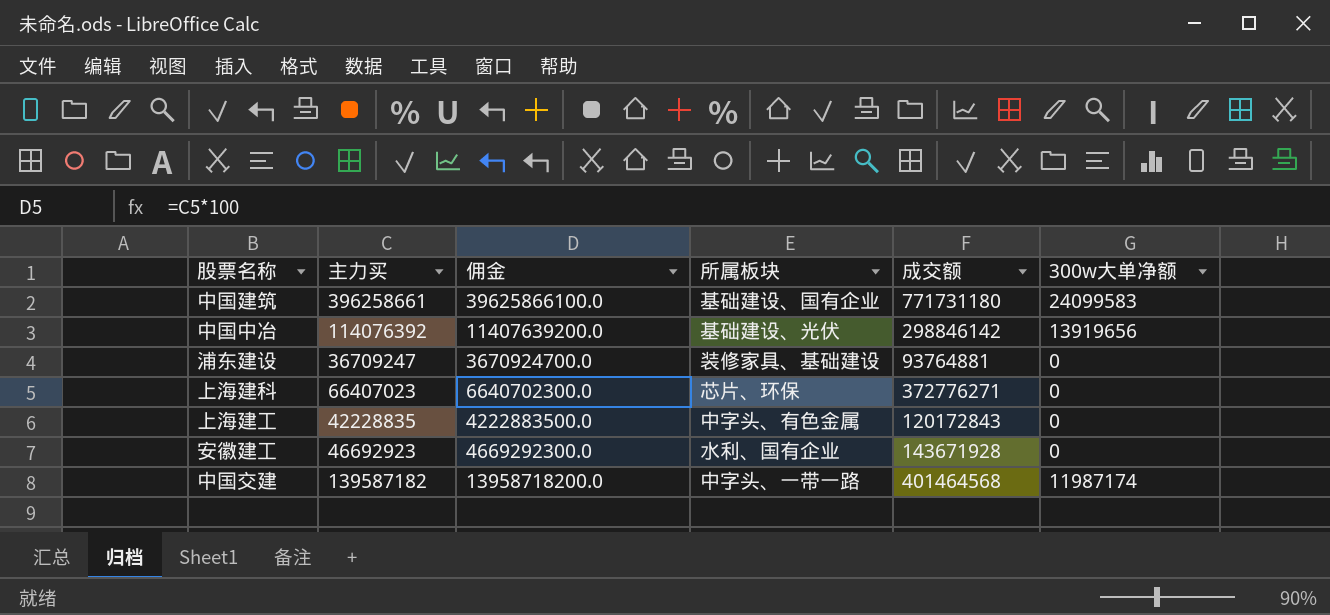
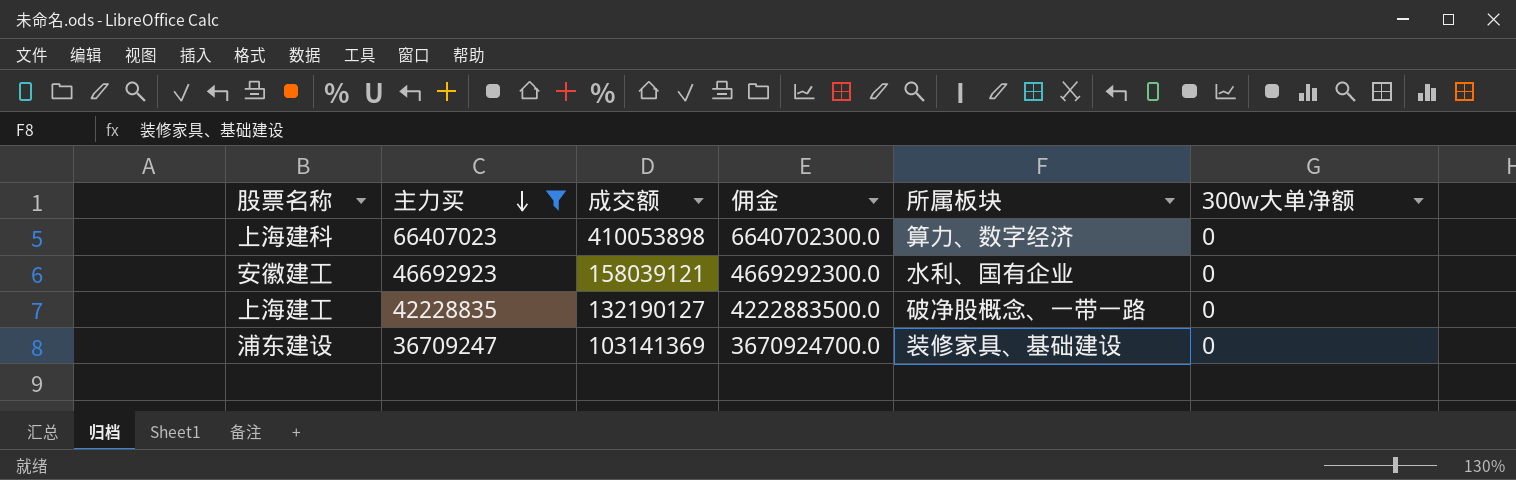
filter: none -> 主力买 <= 66407023
row order: none -> 主力买 descending
column 成交额 | position: 5 -> 3
上海建科 | 成交额: 372776271 -> 410053898
上海建科 | 所属板块: 芯片、环保 -> 算力、数字经济
安徽建工 | 成交额: 143671928 -> 158039121
上海建工 | 成交额: 120172843 -> 132190127
上海建工 | 所属板块: 中字头、有色金属 -> 破净股概念、一带一路
浦东建设 | 成交额: 93764881 -> 103141369

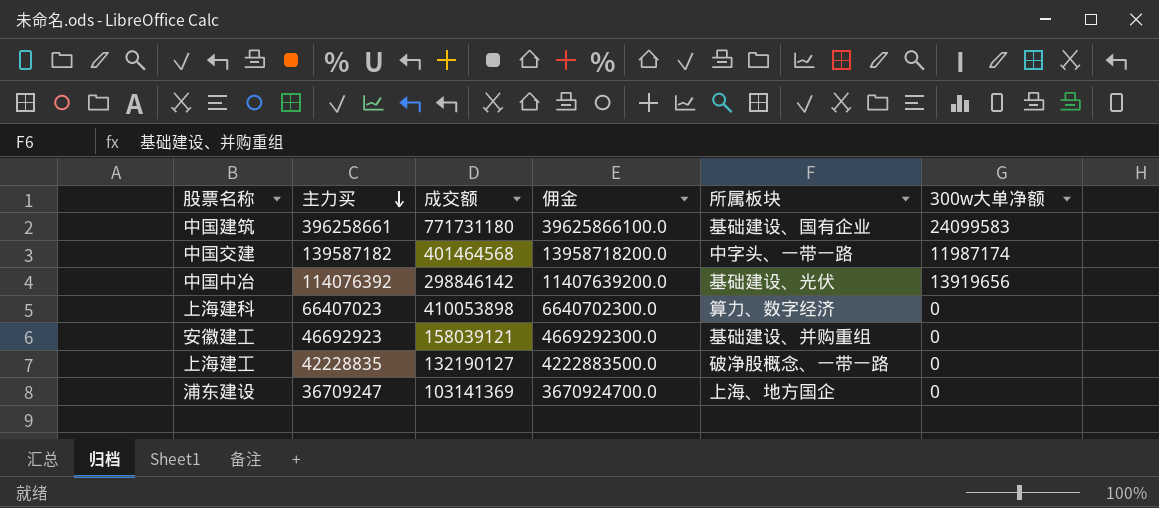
filter: 主力买 <= 66407023 -> none
安徽建工 | 所属板块: 水利、国有企业 -> 基础建设、并购重组
浦东建设 | 所属板块: 装修家具、基础建设 -> 上海、地方国企

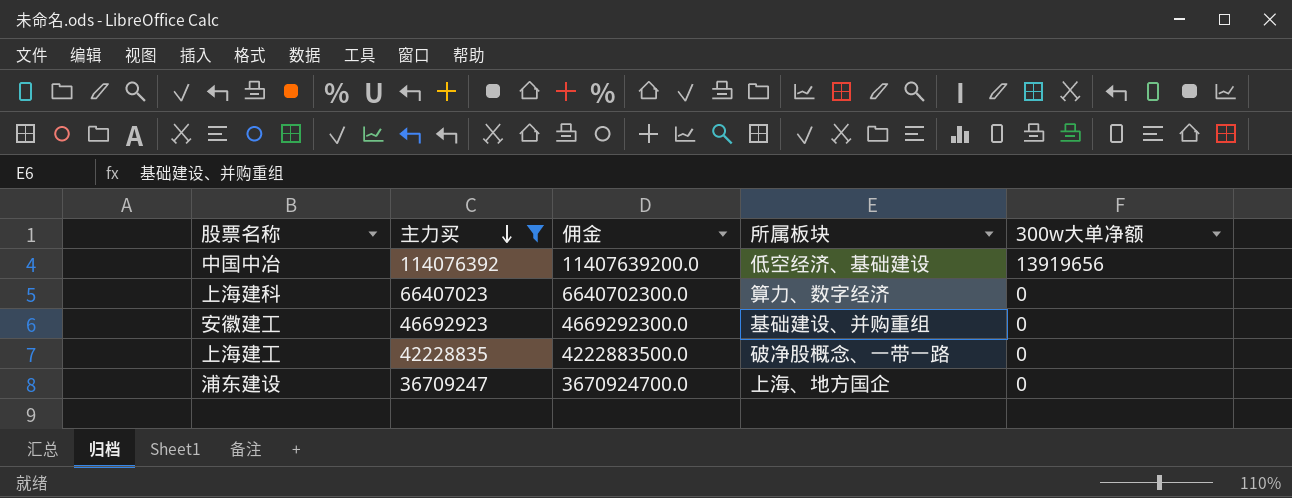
filter: none -> 主力买 <= 114076392
column 成交额 | position: 3 -> none
中国中冶 | 所属板块: 基础建设、光伏 -> 低空经济、基础建设

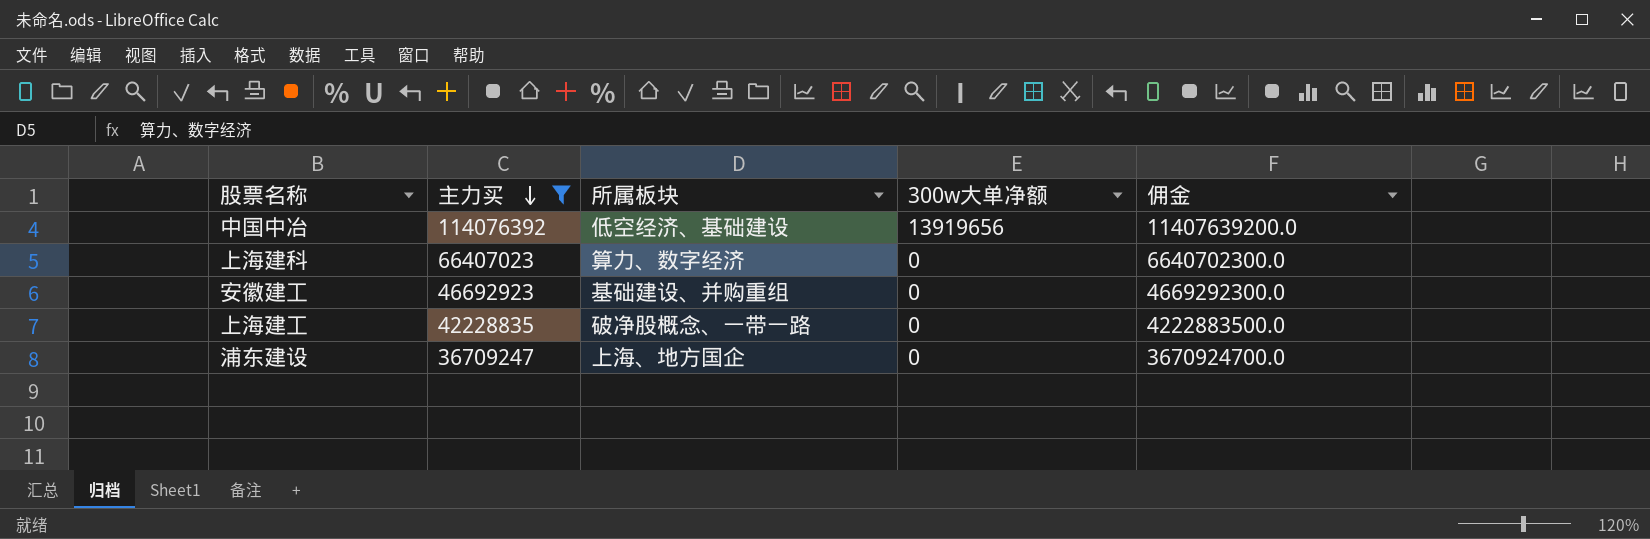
column 佣金 | position: 3 -> 5

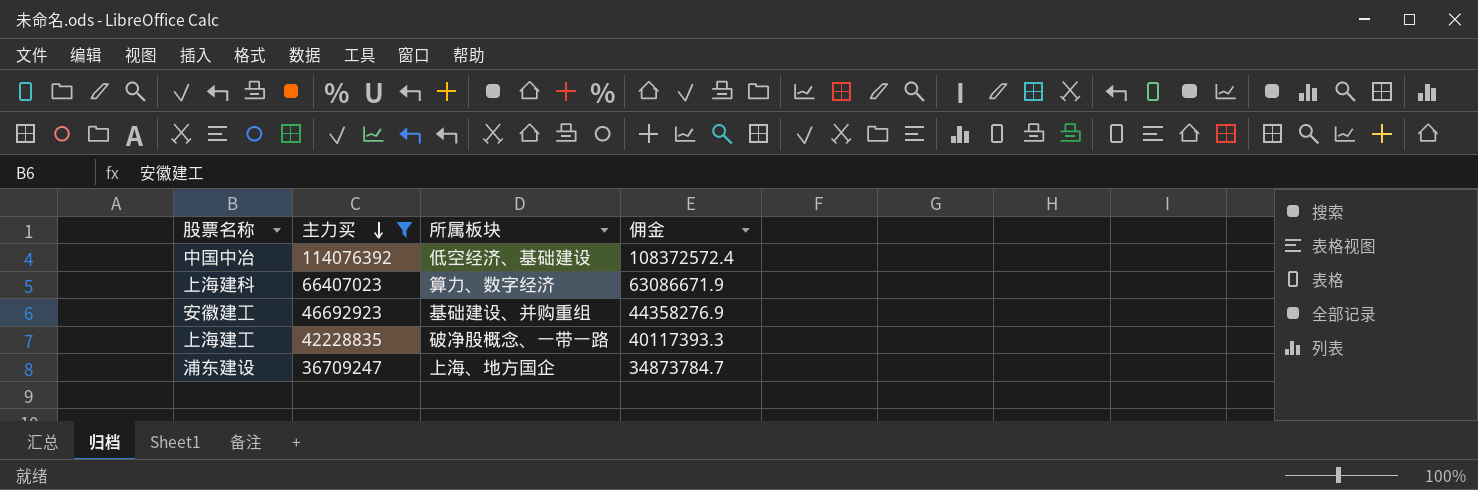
column 300w大单净额 | position: 4 -> none
column 佣金 | formula: [主力买] * 100 -> [主力买] * 0.95

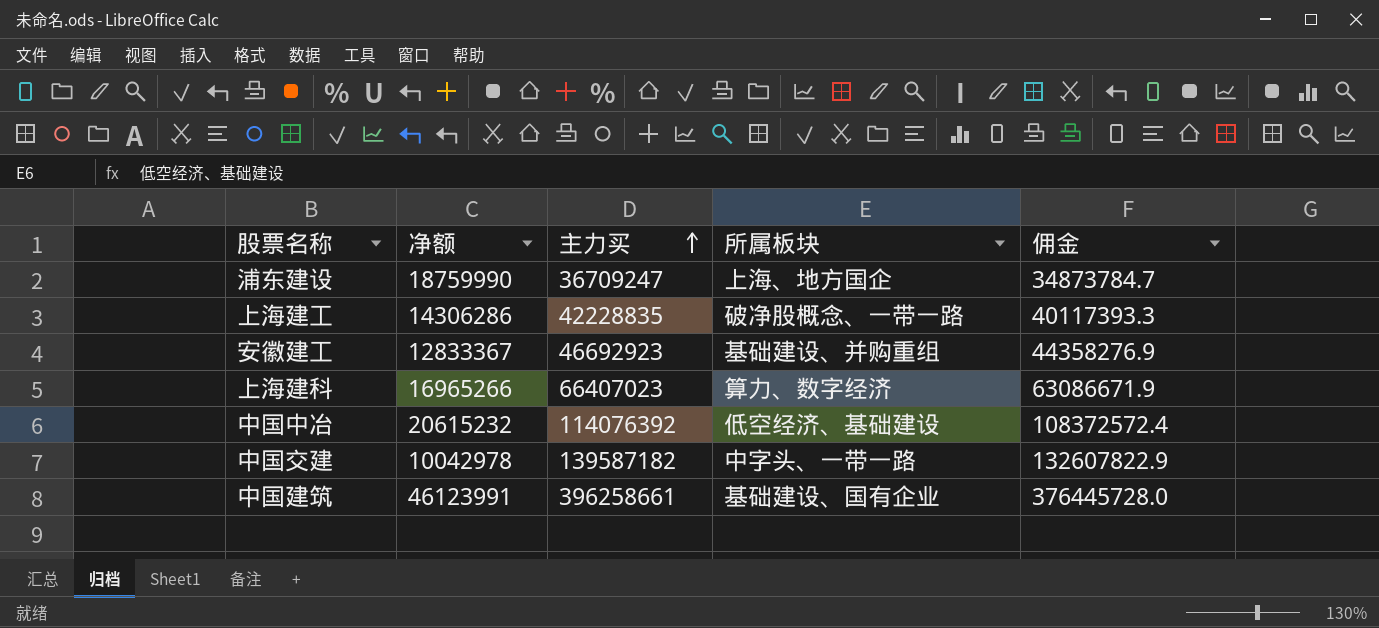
filter: 主力买 <= 114076392 -> none
row order: 主力买 descending -> 主力买 ascending
column 净额 | position: none -> 2

